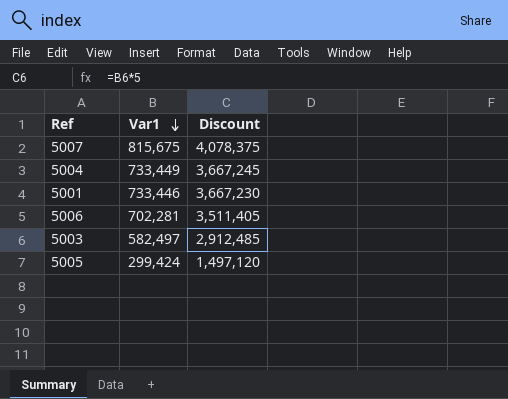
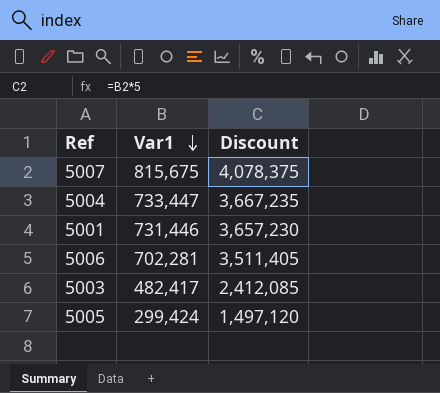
5004 | Var1: 733,449 -> 733,447
5004 | Discount: 3,667,245 -> 3,667,235
5001 | Var1: 733,446 -> 731,446
5001 | Discount: 3,667,230 -> 3,657,230
5003 | Var1: 582,497 -> 482,417
5003 | Discount: 2,912,485 -> 2,412,085

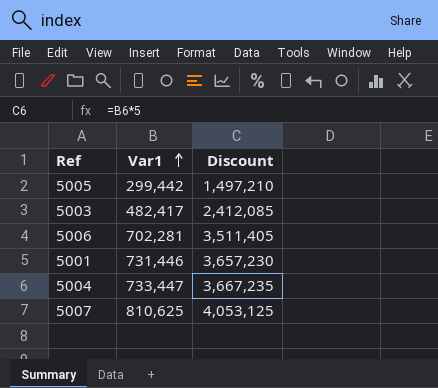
row order: Var1 descending -> Var1 ascending
5005 | Var1: 299,424 -> 299,442
5005 | Discount: 1,497,120 -> 1,497,210
5007 | Var1: 815,675 -> 810,625
5007 | Discount: 4,078,375 -> 4,053,125

